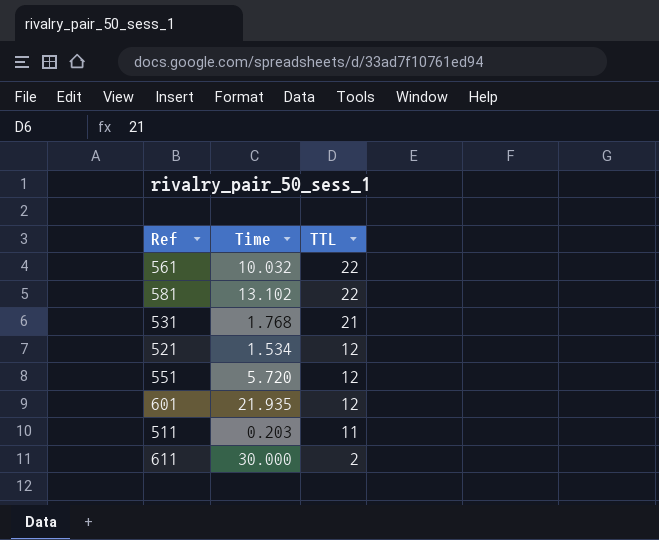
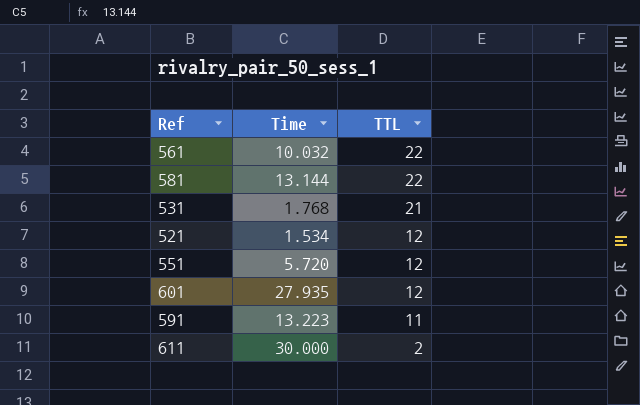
row 511: 0.203 | 11 -> none
581 | Time: 13.102 -> 13.144
601 | Time: 21.935 -> 27.935
row 591: none -> 13.223 | 11

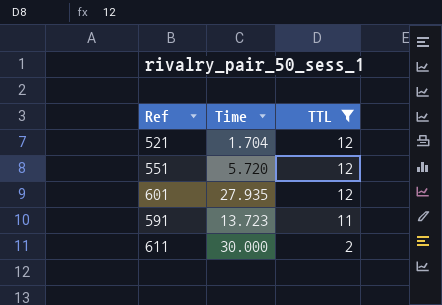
filter: none -> TTL <= 12
521 | Time: 1.534 -> 1.704
591 | Time: 13.223 -> 13.723

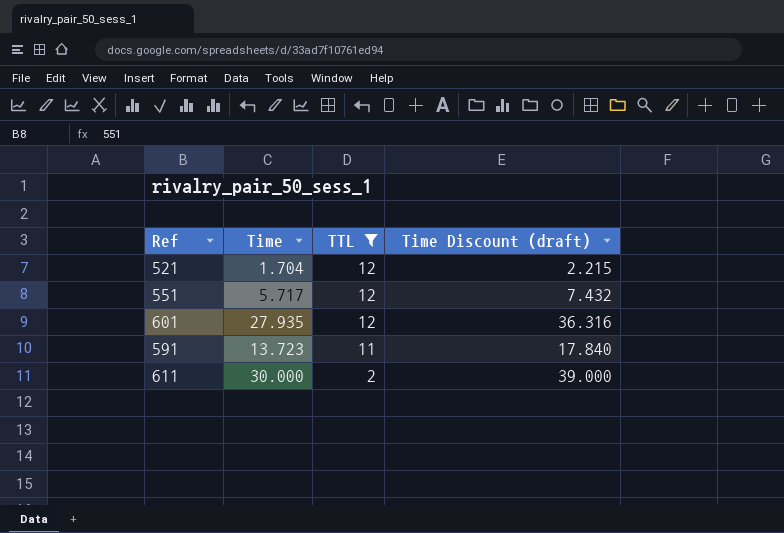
column Time Discount (draft) | formula: none -> [Time] * 1.3
551 | Time: 5.720 -> 5.717

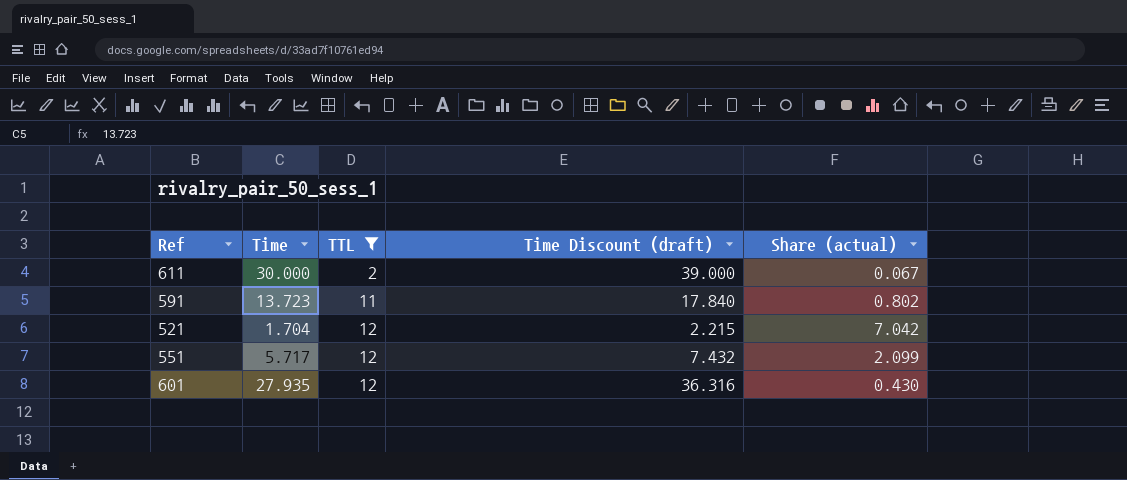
row order: TTL descending -> TTL ascending
column Share (actual) | formula: none -> [TTL] / [Time]

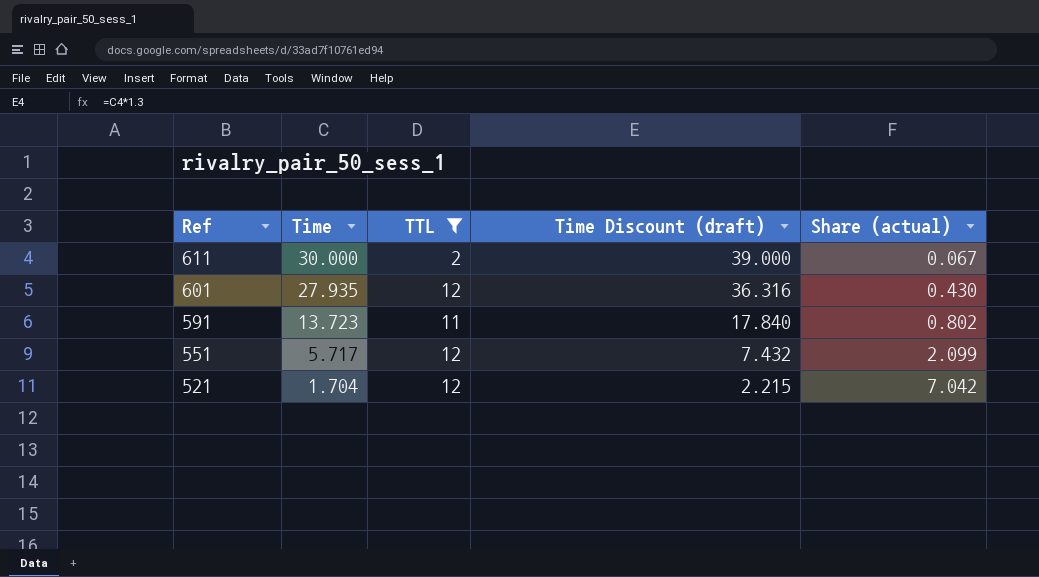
row order: TTL ascending -> Ref descending

